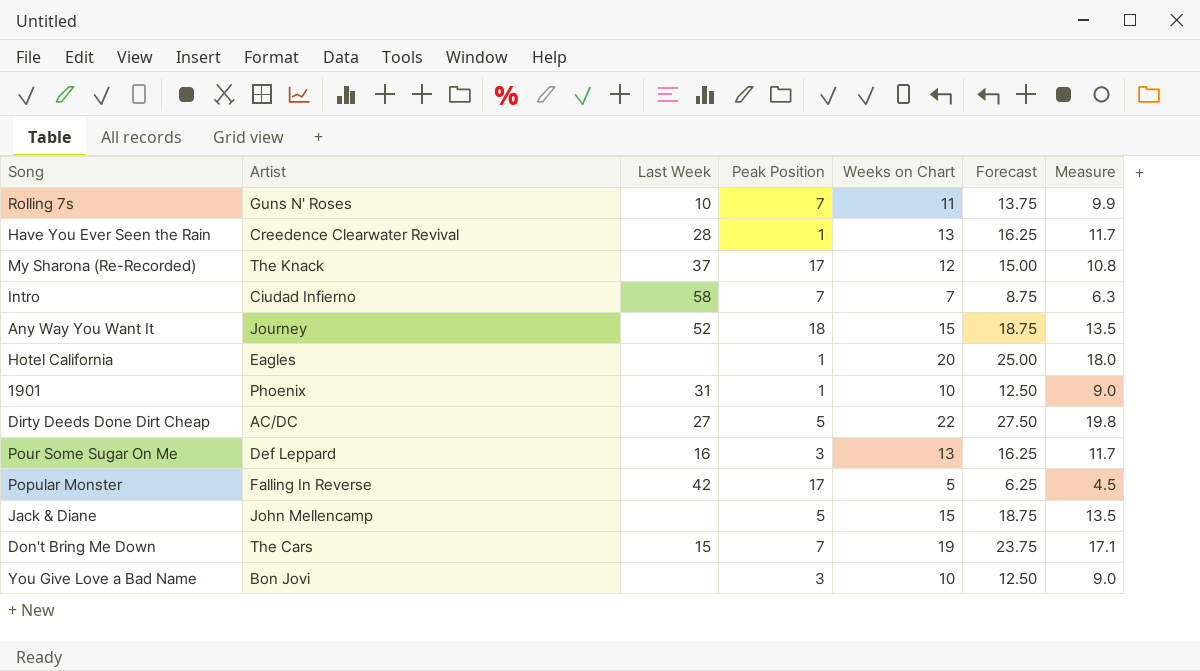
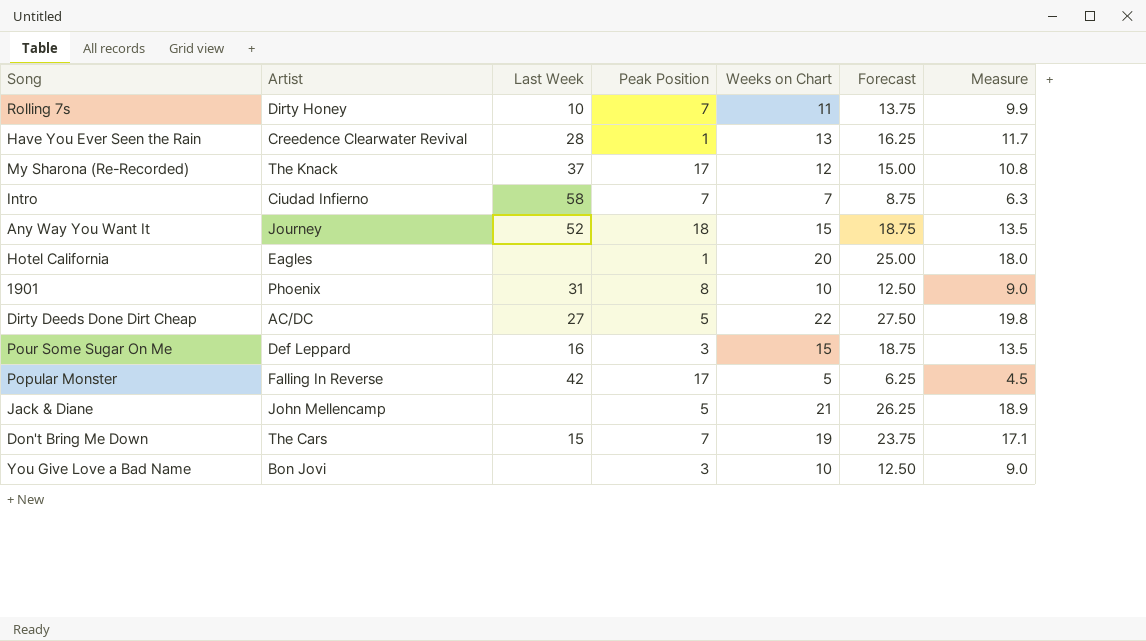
Rolling 7s | Artist: Guns N' Roses -> Dirty Honey
1901 | Peak Position: 1 -> 8
Pour Some Sugar On Me | Weeks on Chart: 13 -> 15
Pour Some Sugar On Me | Forecast: 16.25 -> 18.75
Pour Some Sugar On Me | Measure: 11.7 -> 13.5
Jack & Diane | Weeks on Chart: 15 -> 21
Jack & Diane | Forecast: 18.75 -> 26.25
Jack & Diane | Measure: 13.5 -> 18.9

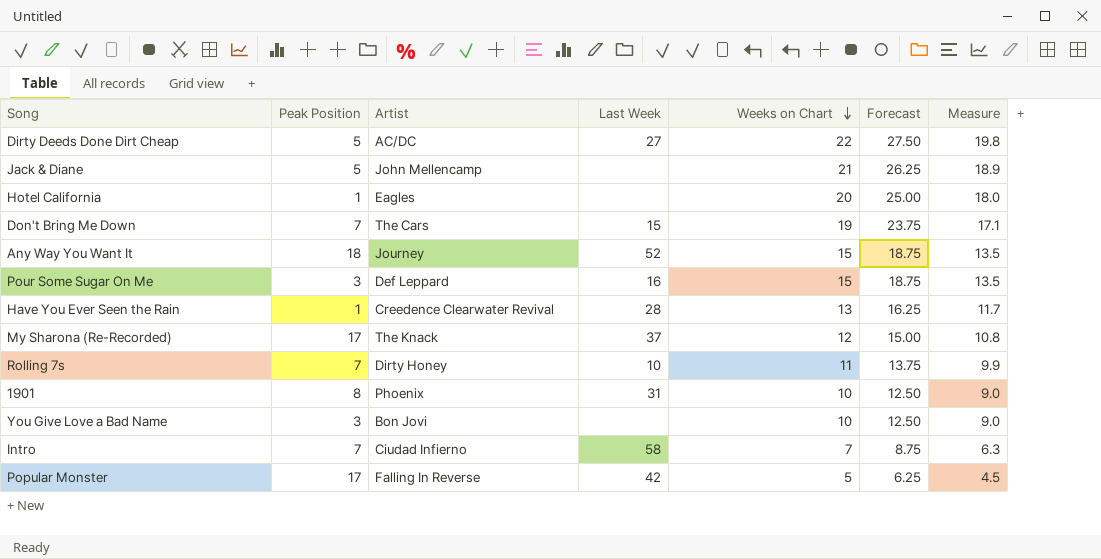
row order: none -> Weeks on Chart descending
column Peak Position | position: 4 -> 2

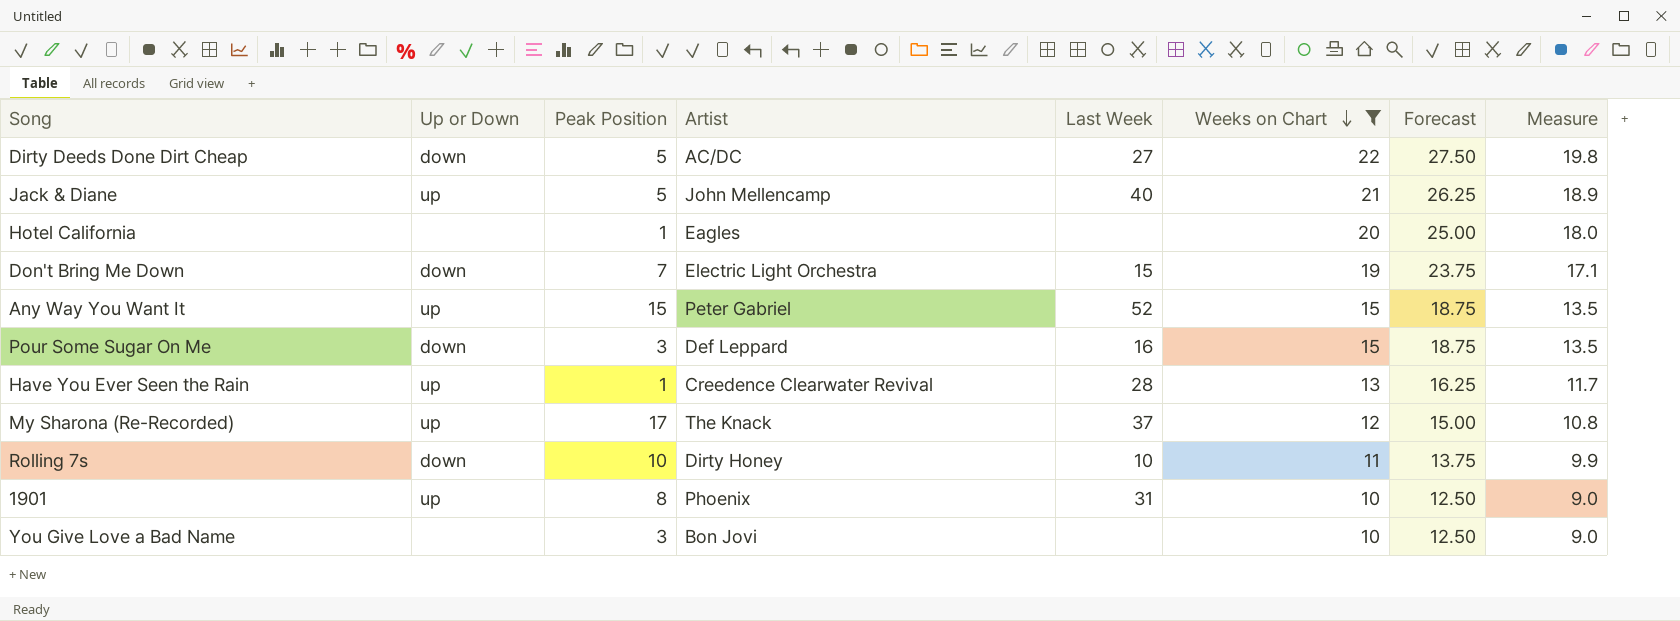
filter: none -> Weeks on Chart >= 10
column Up or Down | position: none -> 2
Jack & Diane | Last Week: none -> 40
Don't Bring Me Down | Artist: The Cars -> Electric Light Orchestra
Any Way You Want It | Peak Position: 18 -> 15
Any Way You Want It | Artist: Journey -> Peter Gabriel
Rolling 7s | Peak Position: 7 -> 10

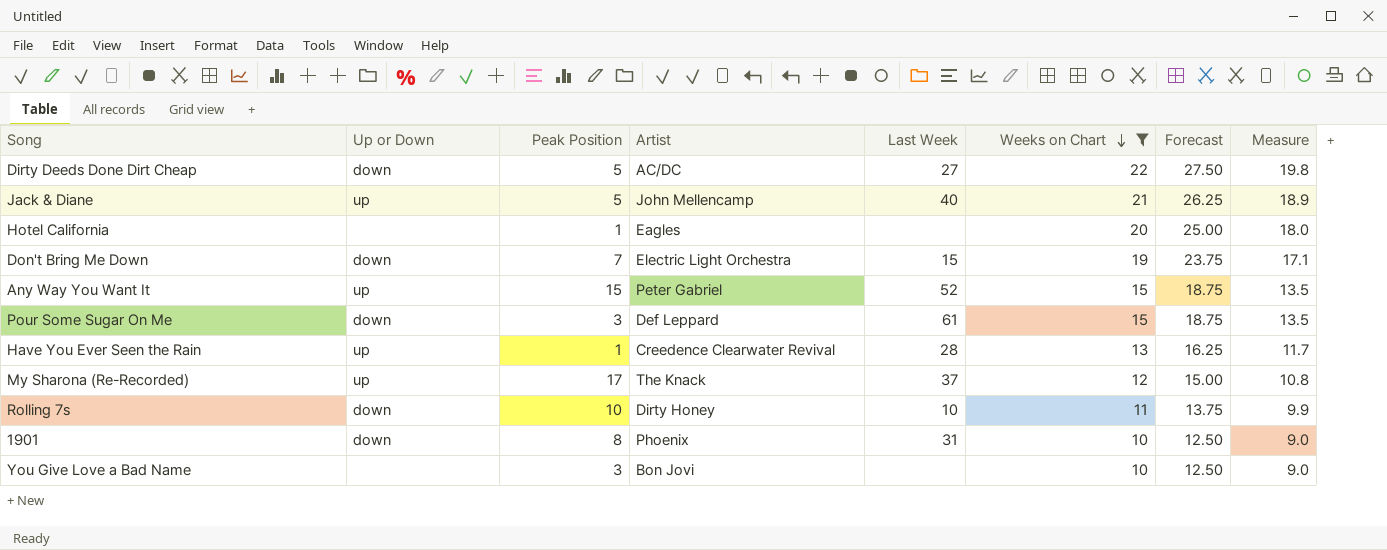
Pour Some Sugar On Me | Last Week: 16 -> 61
1901 | Up or Down: up -> down

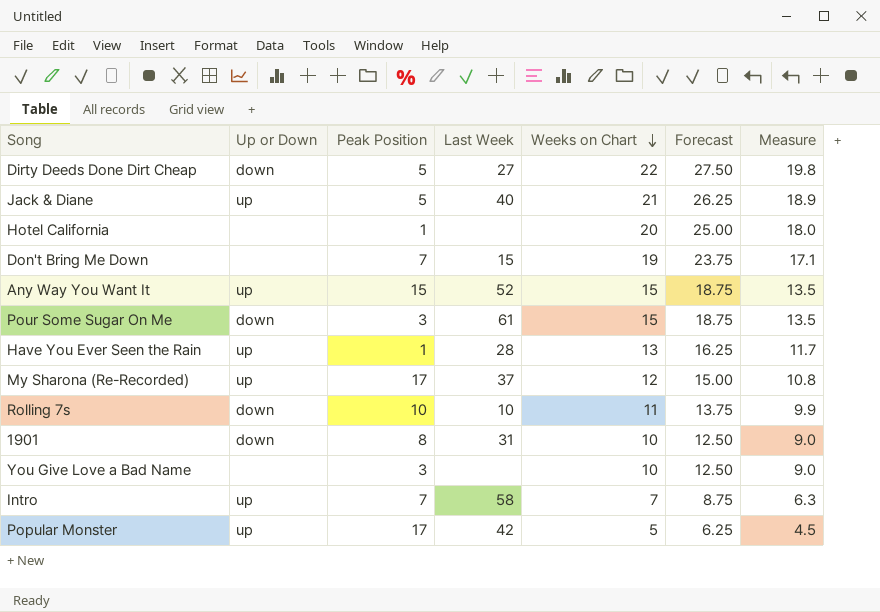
filter: Weeks on Chart >= 10 -> none
column Artist | position: 4 -> none
Don't Bring Me Down | Up or Down: down -> none

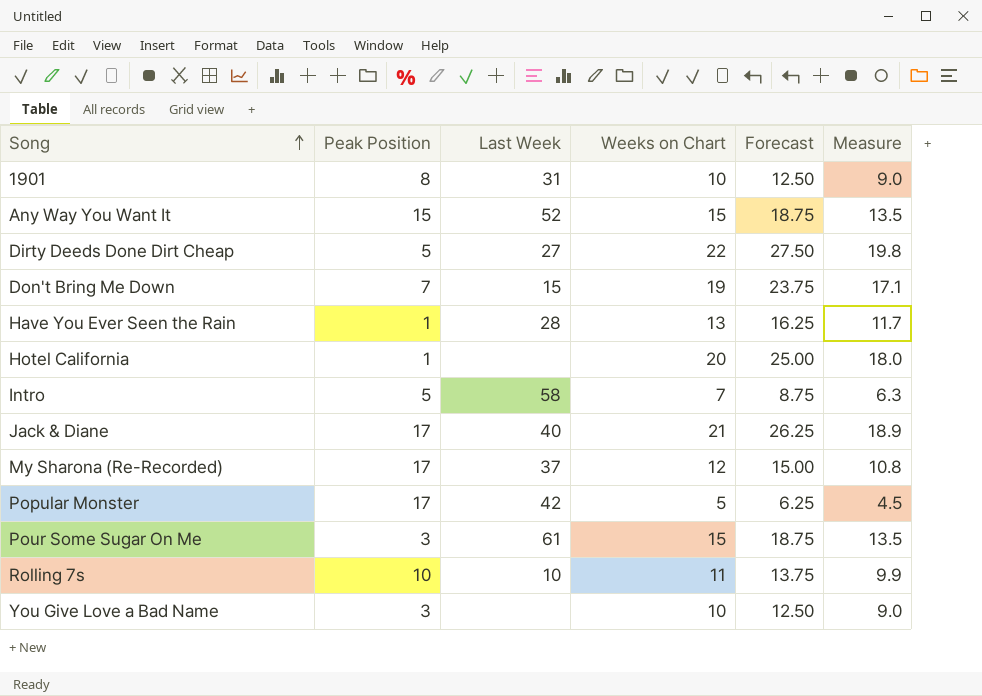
row order: Weeks on Chart descending -> Song ascending
column Up or Down | position: 2 -> none
Intro | Peak Position: 7 -> 5
Jack & Diane | Peak Position: 5 -> 17

